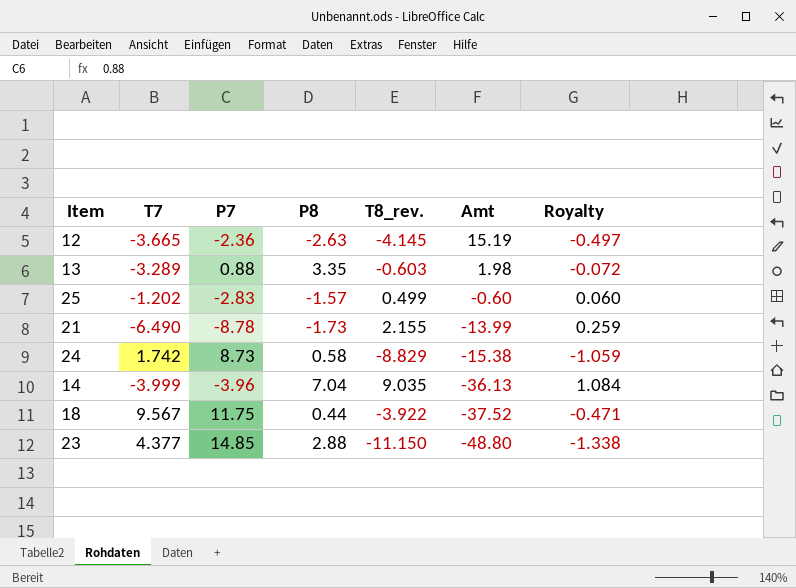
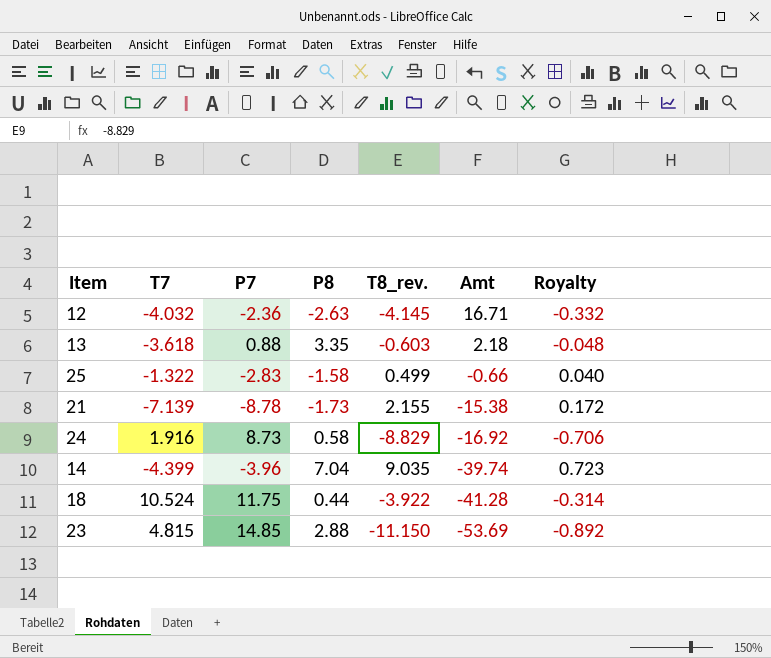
column Royalty | formula: [T8_rev.] * 0.12 -> [T8_rev.] * 0.08
12 | T7: -3.665 -> -4.032
12 | Amt: 15.19 -> 16.71
13 | T7: -3.289 -> -3.618
13 | Amt: 1.98 -> 2.18
25 | T7: -1.202 -> -1.322
25 | P8: -1.57 -> -1.58
25 | Amt: -0.60 -> -0.66
21 | T7: -6.490 -> -7.139
21 | Amt: -13.99 -> -15.38
24 | T7: 1.742 -> 1.916
24 | Amt: -15.38 -> -16.92
14 | T7: -3.999 -> -4.399
14 | Amt: -36.13 -> -39.74
18 | T7: 9.567 -> 10.524
18 | Amt: -37.52 -> -41.28
23 | T7: 4.377 -> 4.815
23 | Amt: -48.80 -> -53.69

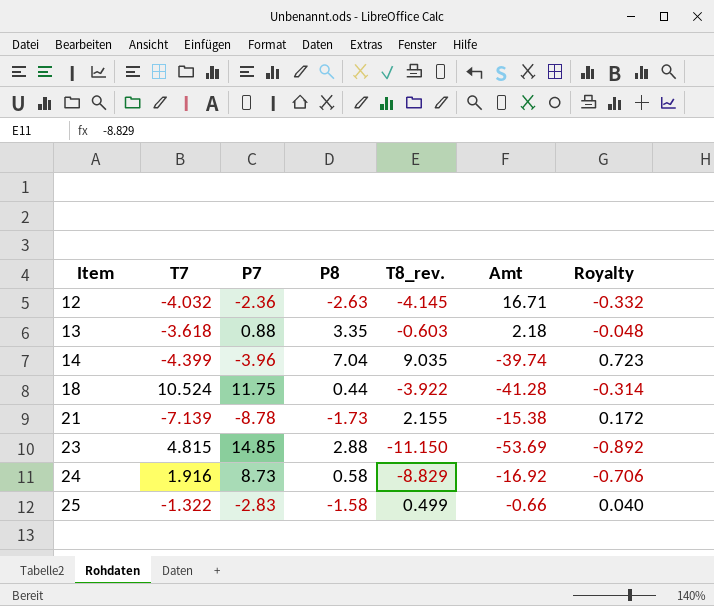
row order: Amt descending -> Item ascending

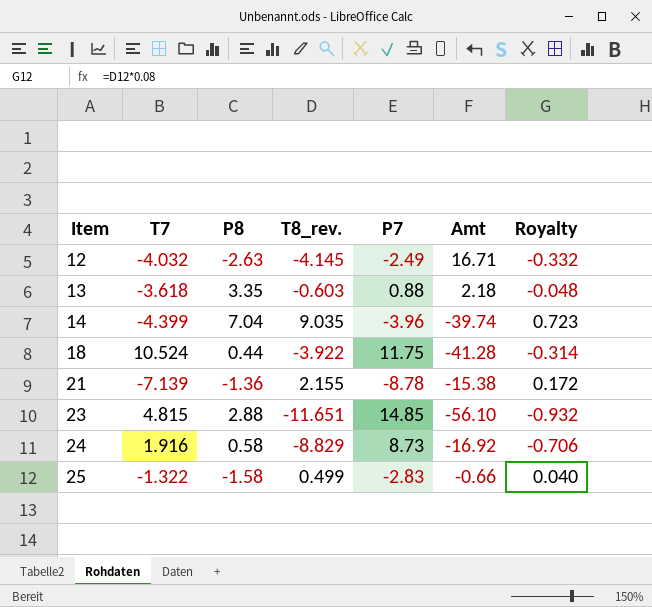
column P7 | position: 3 -> 5
12 | P7: -2.36 -> -2.49
21 | P8: -1.73 -> -1.36
23 | T8_rev.: -11.150 -> -11.651
23 | Amt: -53.69 -> -56.10
23 | Royalty: -0.892 -> -0.932

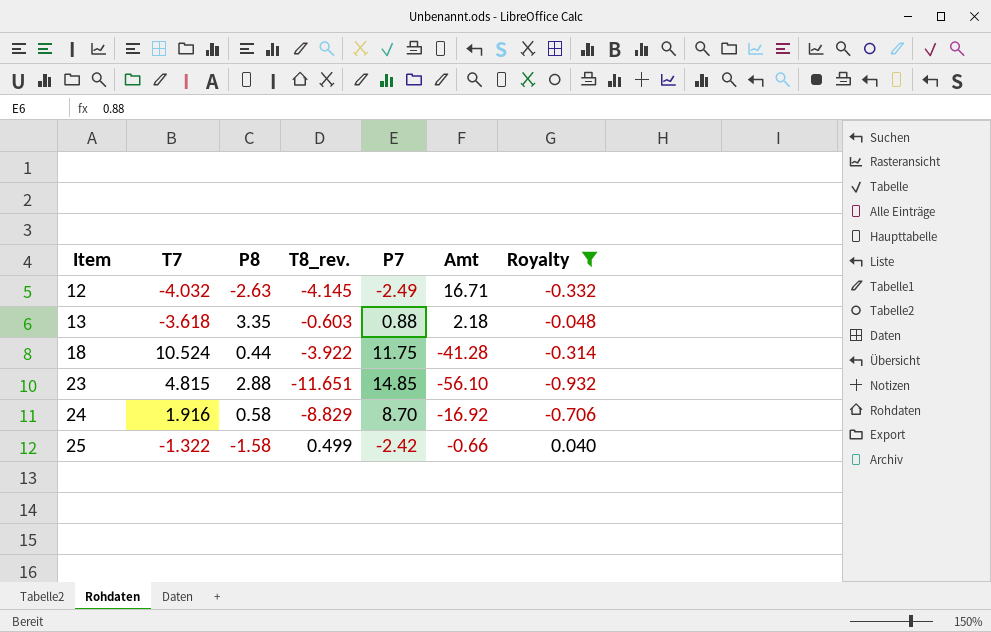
filter: none -> Royalty <= 0.040
24 | P7: 8.73 -> 8.70
25 | P7: -2.83 -> -2.42

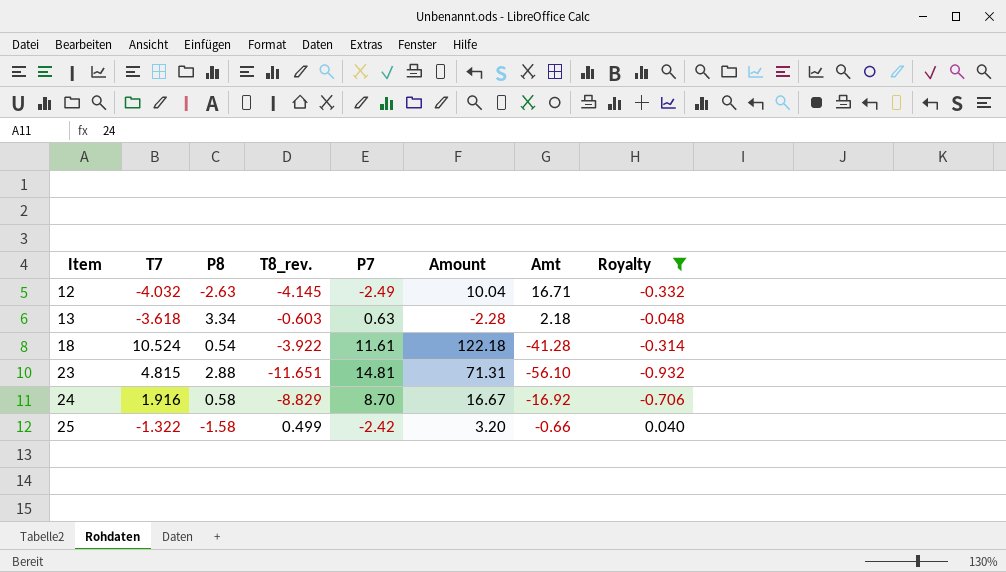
column Amount | formula: none -> [T7] * [P7]
13 | P8: 3.35 -> 3.34
13 | P7: 0.88 -> 0.63
18 | P8: 0.44 -> 0.54
18 | P7: 11.75 -> 11.61
23 | P7: 14.85 -> 14.81

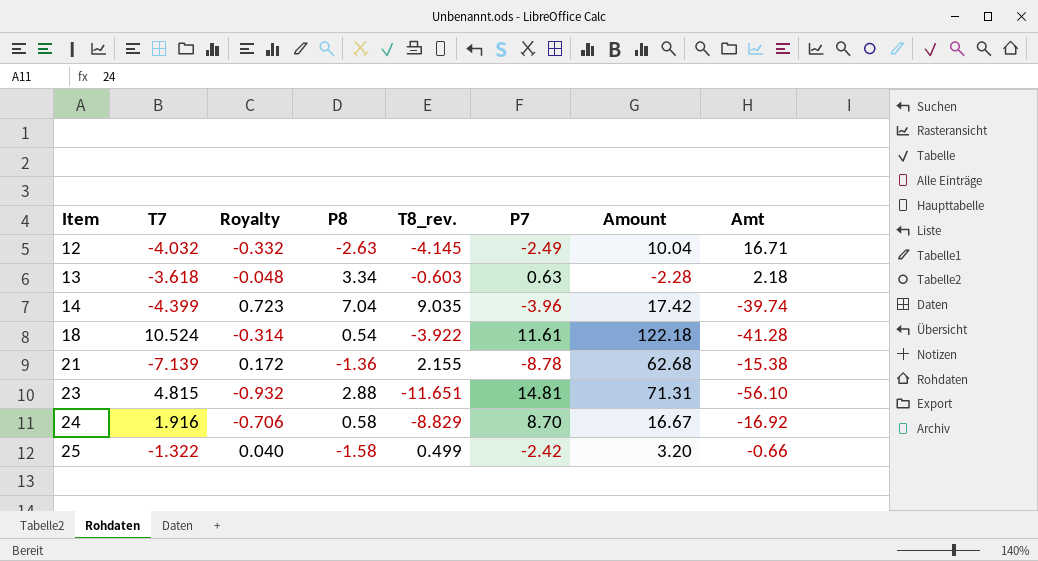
filter: Royalty <= 0.040 -> none
column Royalty | position: 8 -> 3

